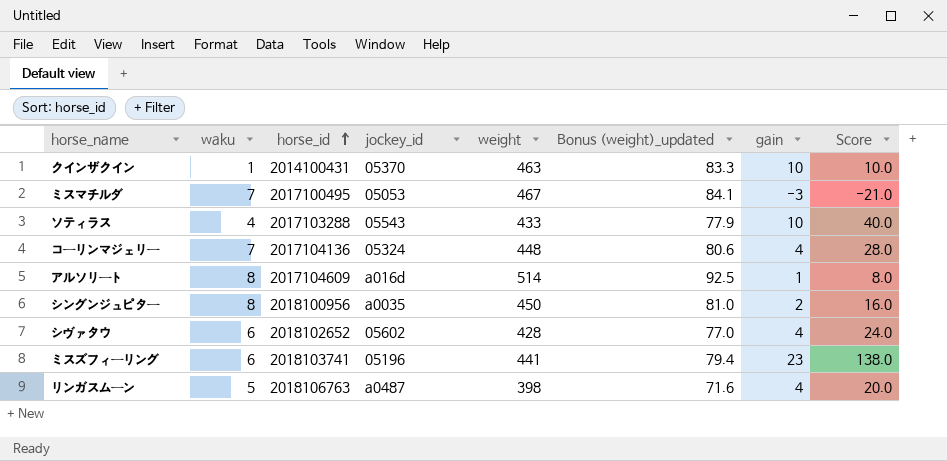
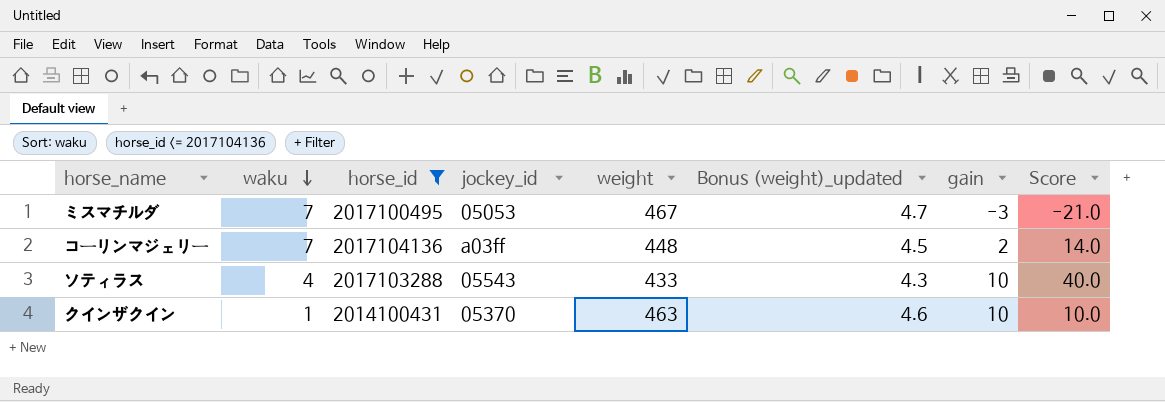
filter: none -> horse_id <= 2017104136
row order: horse_id ascending -> waku descending
column Bonus (weight)_updated | formula: [weight] * 0.18 -> [weight] * 0.01
コーリンマジェリー | jockey_id: 05324 -> a03ff
コーリンマジェリー | gain: 4 -> 2
コーリンマジェリー | Score: 28.0 -> 14.0

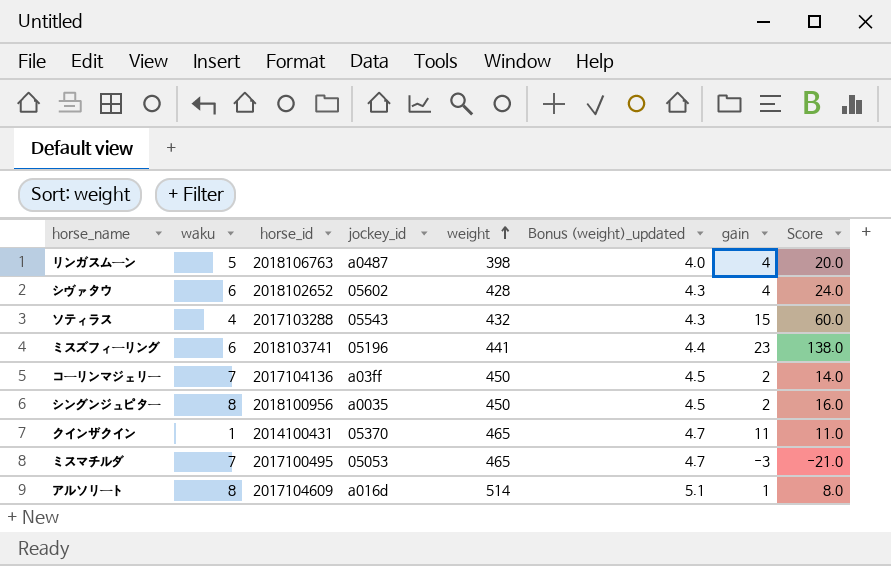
filter: horse_id <= 2017104136 -> none
row order: waku descending -> weight ascending
ソティラス | weight: 433 -> 432
ソティラス | gain: 10 -> 15
ソティラス | Score: 40.0 -> 60.0
コーリンマジェリー | weight: 448 -> 450
クインザクイン | weight: 463 -> 465
クインザクイン | Bonus (weight)_updated: 4.6 -> 4.7
クインザクイン | gain: 10 -> 11
クインザクイン | Score: 10.0 -> 11.0
ミスマチルダ | weight: 467 -> 465

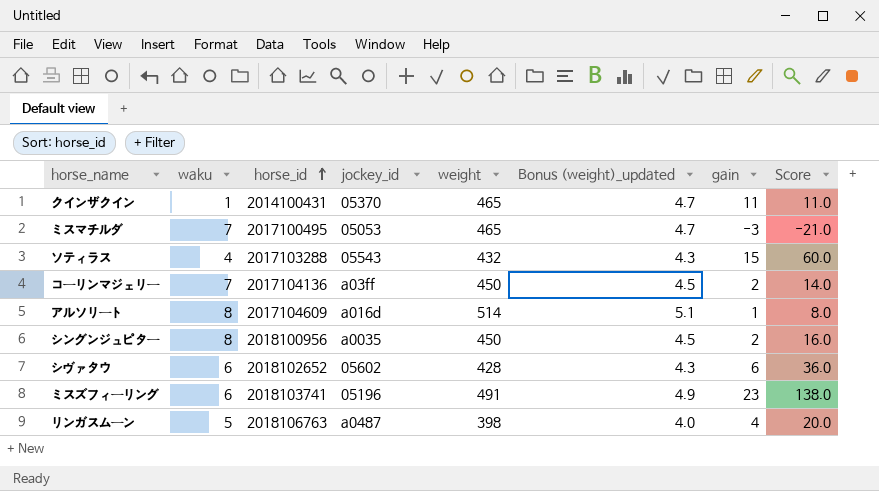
row order: weight ascending -> horse_id ascending
シヴァタウ | gain: 4 -> 6
シヴァタウ | Score: 24.0 -> 36.0
ミスズフィーリング | weight: 441 -> 491
ミスズフィーリング | Bonus (weight)_updated: 4.4 -> 4.9

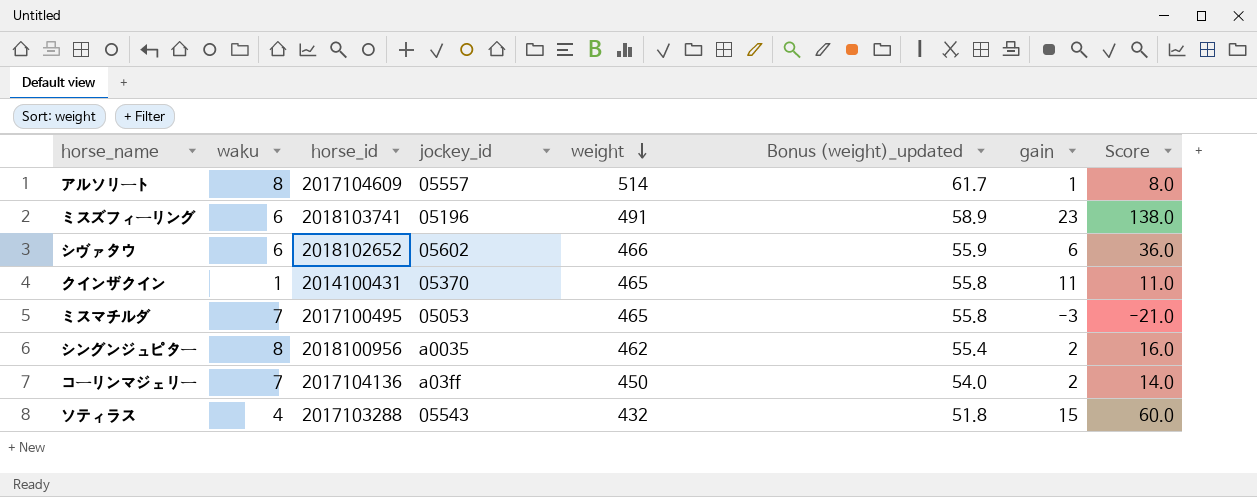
row order: horse_id ascending -> weight descending
column Bonus (weight)_updated | formula: [weight] * 0.01 -> [weight] * 0.12
row リンガスムーン: 5 | 2018106763 | a0487 | 398 | 4.0 | 4 | 20.0 -> none
アルソリート | jockey_id: a016d -> 05557
シヴァタウ | weight: 428 -> 466
シングンジュピター | weight: 450 -> 462

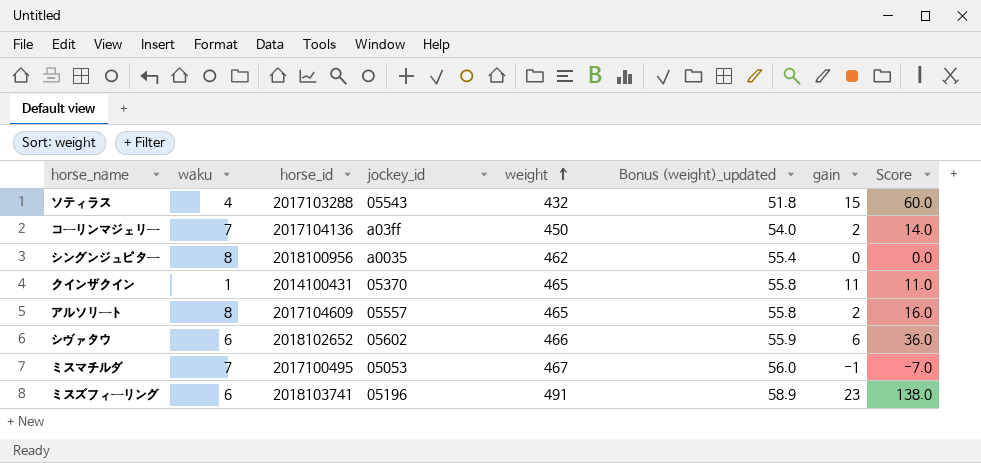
row order: weight descending -> weight ascending
シングンジュピター | gain: 2 -> 0
シングンジュピター | Score: 16.0 -> 0.0
アルソリート | weight: 514 -> 465
アルソリート | Bonus (weight)_updated: 61.7 -> 55.8
アルソリート | gain: 1 -> 2
アルソリート | Score: 8.0 -> 16.0
ミスマチルダ | weight: 465 -> 467
ミスマチルダ | Bonus (weight)_updated: 55.8 -> 56.0
ミスマチルダ | gain: -3 -> -1
ミスマチルダ | Score: -21.0 -> -7.0

